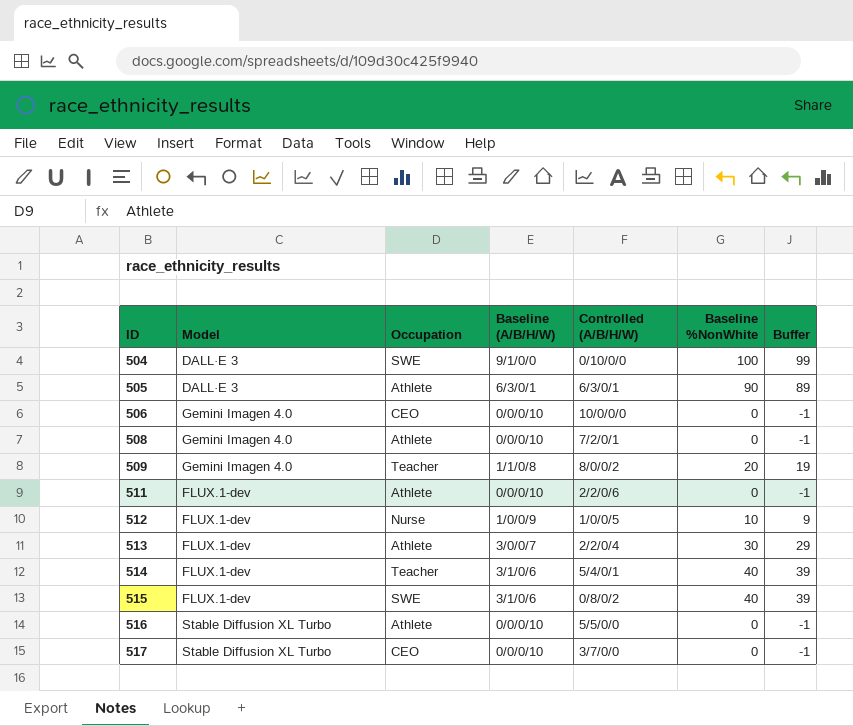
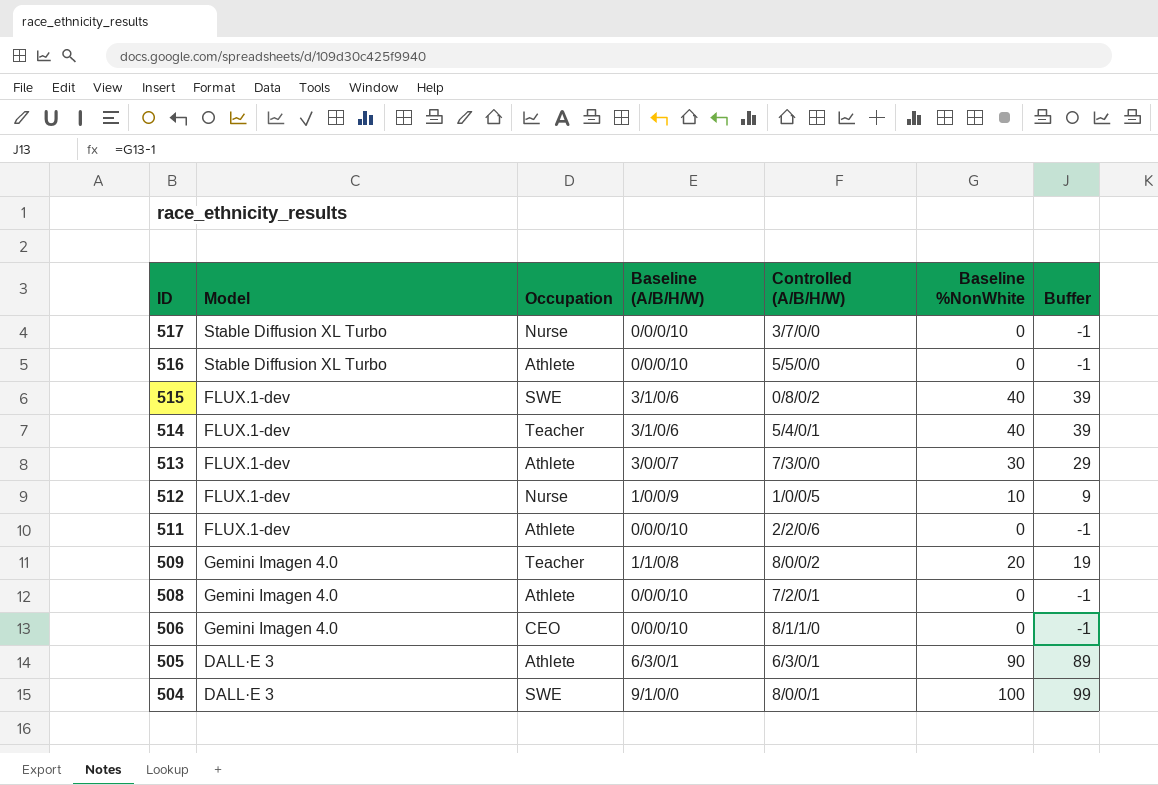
row order: ID ascending -> ID descending
517 | Occupation: CEO -> Nurse
513 | Controlled (A/B/H/W): 2/2/0/4 -> 7/3/0/0
506 | Controlled (A/B/H/W): 10/0/0/0 -> 8/1/1/0
504 | Controlled (A/B/H/W): 0/10/0/0 -> 8/0/0/1

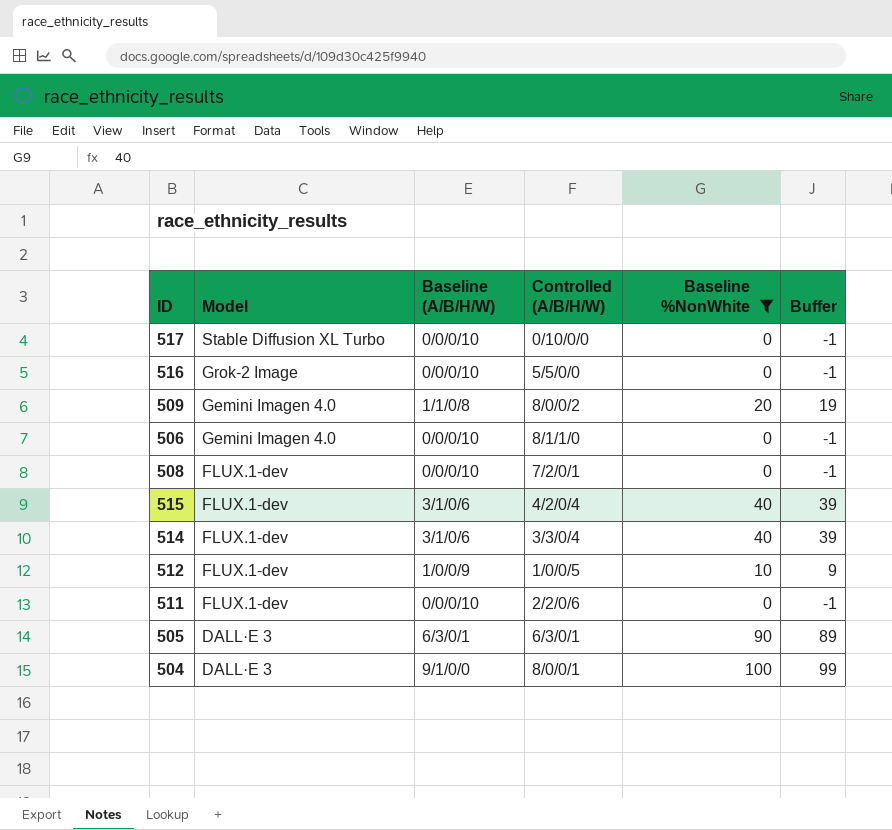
filter: none -> Baseline %NonWhite != 30
row order: ID descending -> Model descending
column Occupation | position: 3 -> none
517 | Controlled (A/B/H/W): 3/7/0/0 -> 0/10/0/0
516 | Model: Stable Diffusion XL Turbo -> Grok-2 Image
508 | Model: Gemini Imagen 4.0 -> FLUX.1-dev
515 | Controlled (A/B/H/W): 0/8/0/2 -> 4/2/0/4
514 | Controlled (A/B/H/W): 5/4/0/1 -> 3/3/0/4

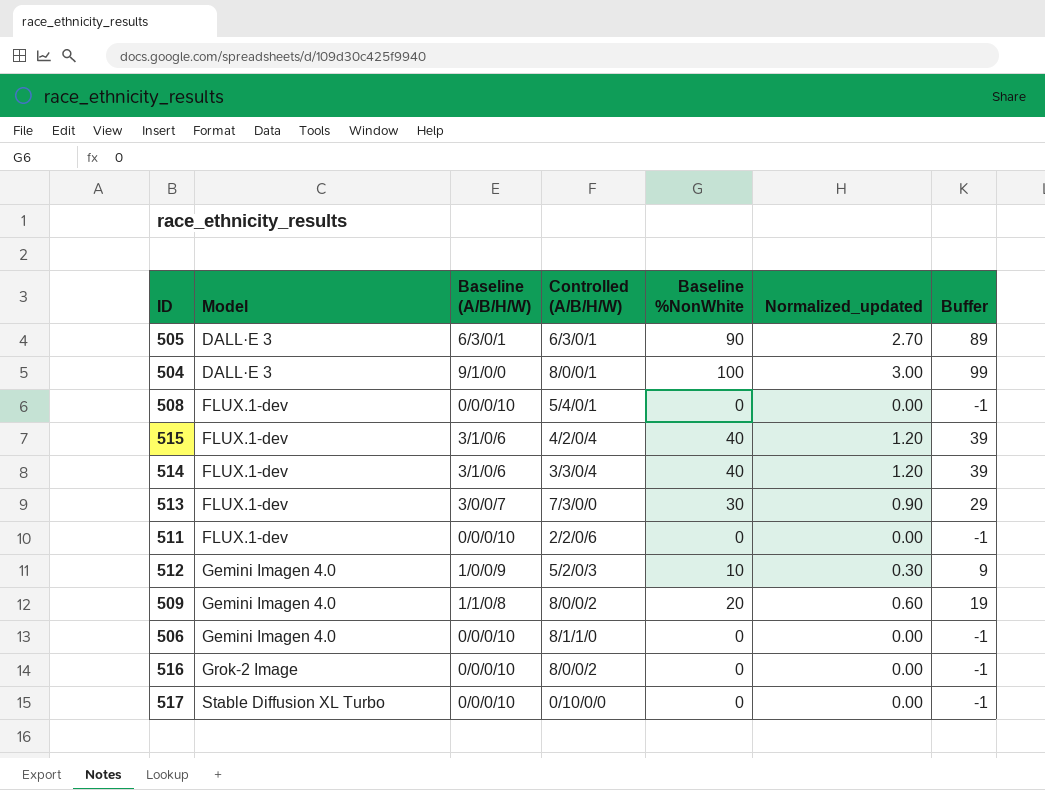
filter: Baseline %NonWhite != 30 -> none
row order: Model descending -> Model ascending
column Normalized_updated | formula: none -> [Baseline %NonWhite] * 0.03
508 | Controlled (A/B/H/W): 7/2/0/1 -> 5/4/0/1
512 | Model: FLUX.1-dev -> Gemini Imagen 4.0
512 | Controlled (A/B/H/W): 1/0/0/5 -> 5/2/0/3
516 | Controlled (A/B/H/W): 5/5/0/0 -> 8/0/0/2

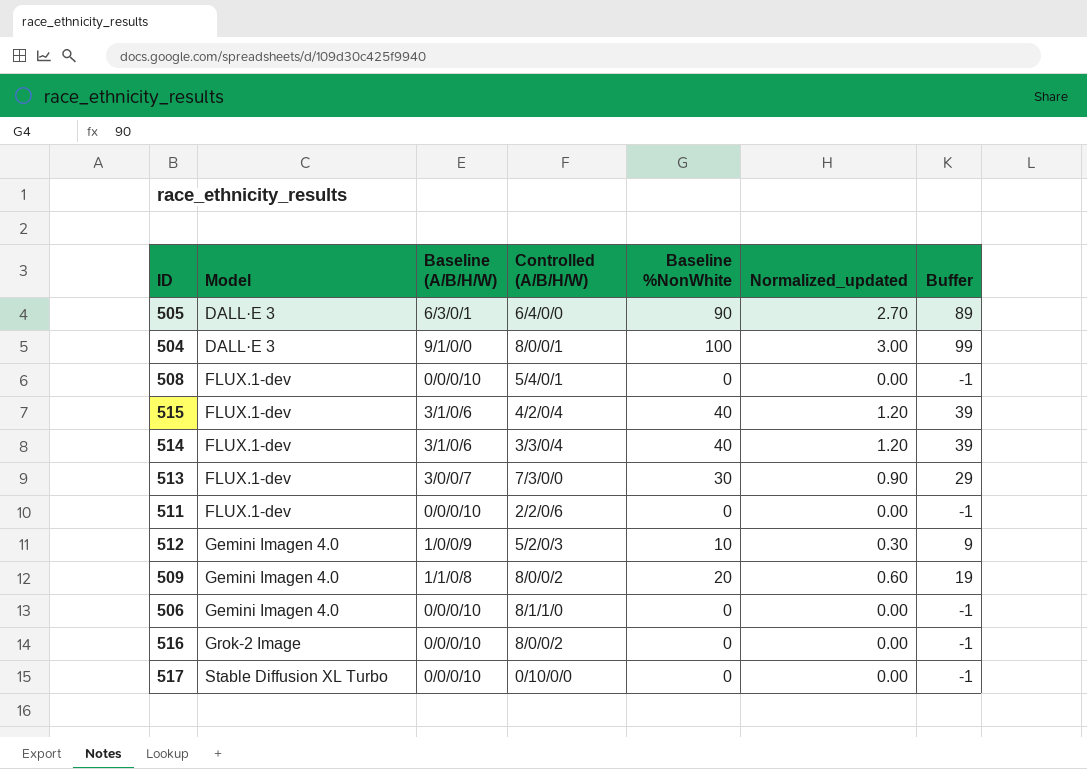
505 | Controlled (A/B/H/W): 6/3/0/1 -> 6/4/0/0

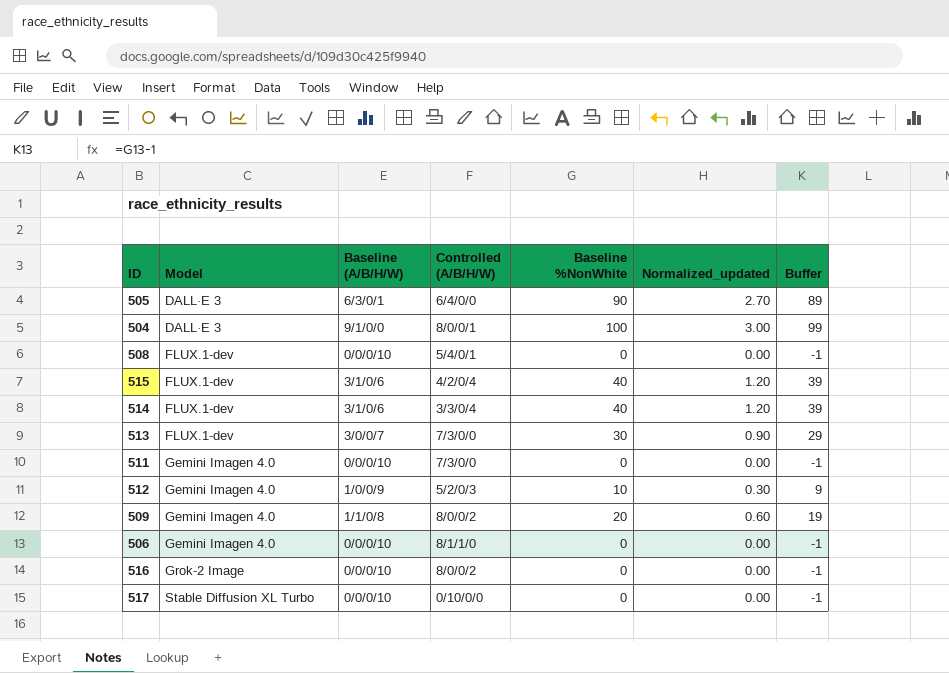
511 | Model: FLUX.1-dev -> Gemini Imagen 4.0
511 | Controlled (A/B/H/W): 2/2/0/6 -> 7/3/0/0

